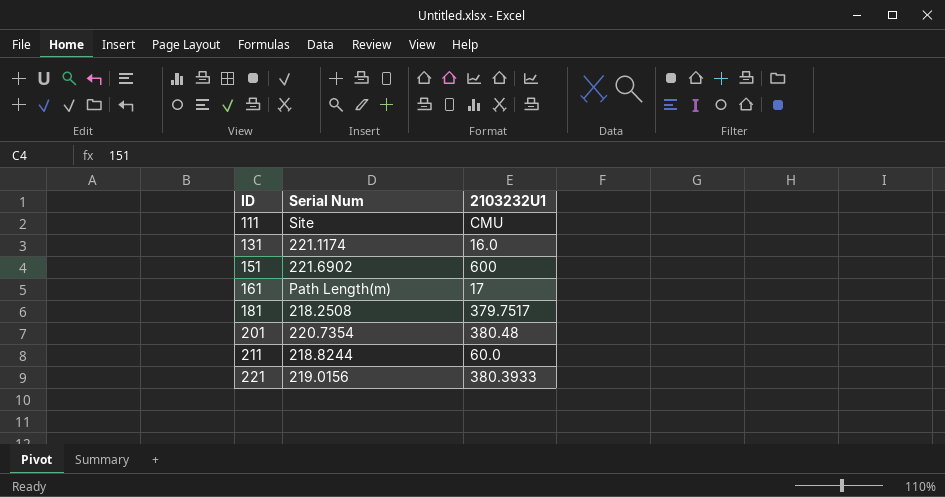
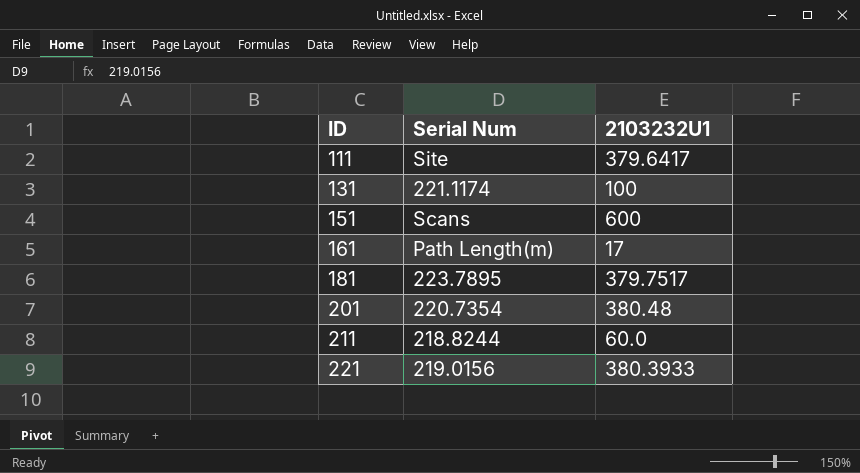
111 | 2103232U1: CMU -> 379.6417
131 | 2103232U1: 16.0 -> 100
151 | Serial Num: 221.6902 -> Scans
181 | Serial Num: 218.2508 -> 223.7895

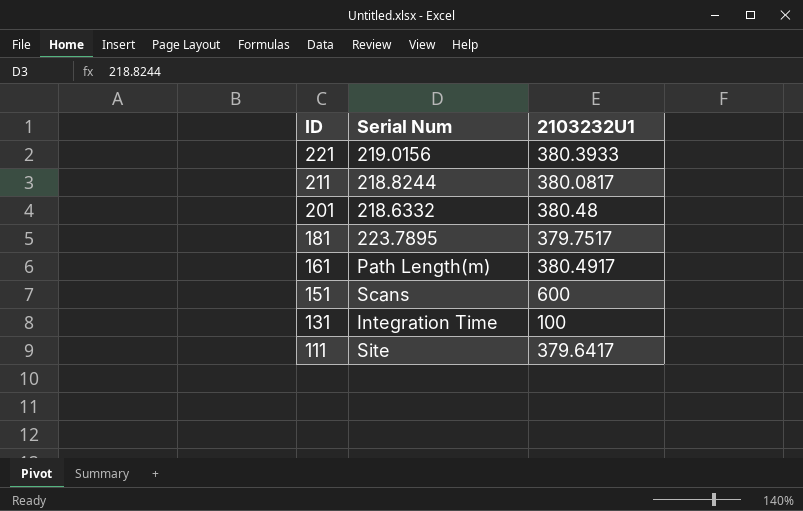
row order: ID ascending -> ID descending
211 | 2103232U1: 60.0 -> 380.0817
201 | Serial Num: 220.7354 -> 218.6332
161 | 2103232U1: 17 -> 380.4917
131 | Serial Num: 221.1174 -> Integration Time

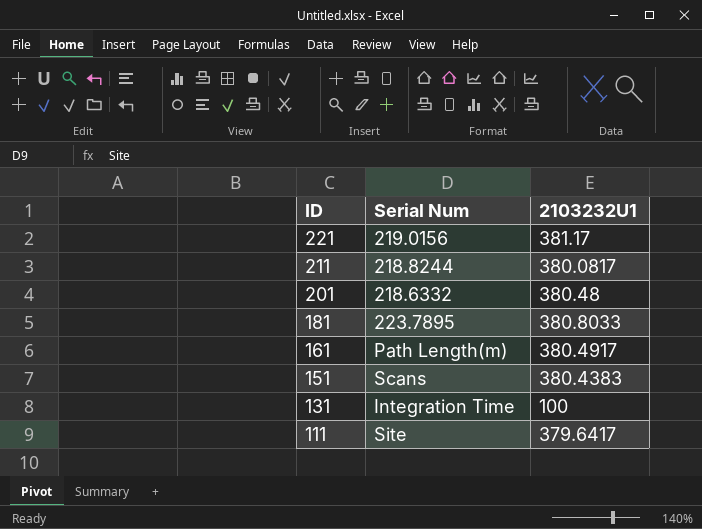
221 | 2103232U1: 380.3933 -> 381.17
181 | 2103232U1: 379.7517 -> 380.8033
151 | 2103232U1: 600 -> 380.4383

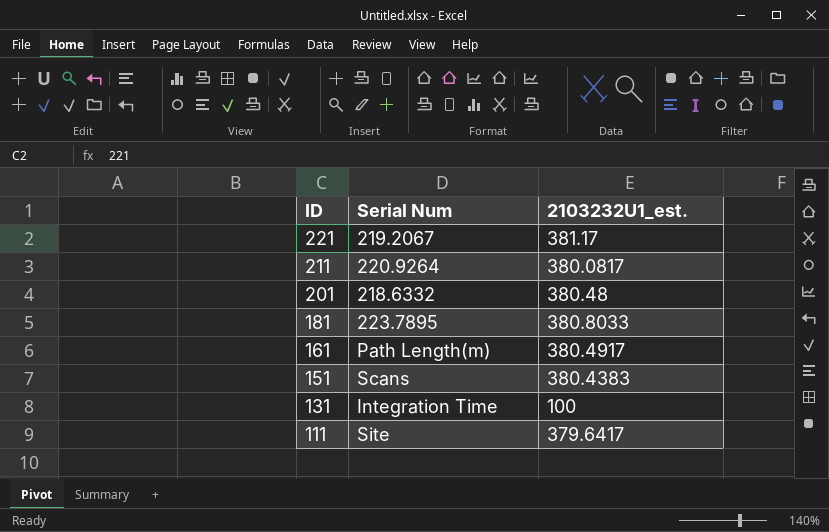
column name: 2103232U1 -> 2103232U1_est.
221 | Serial Num: 219.0156 -> 219.2067
211 | Serial Num: 218.8244 -> 220.9264

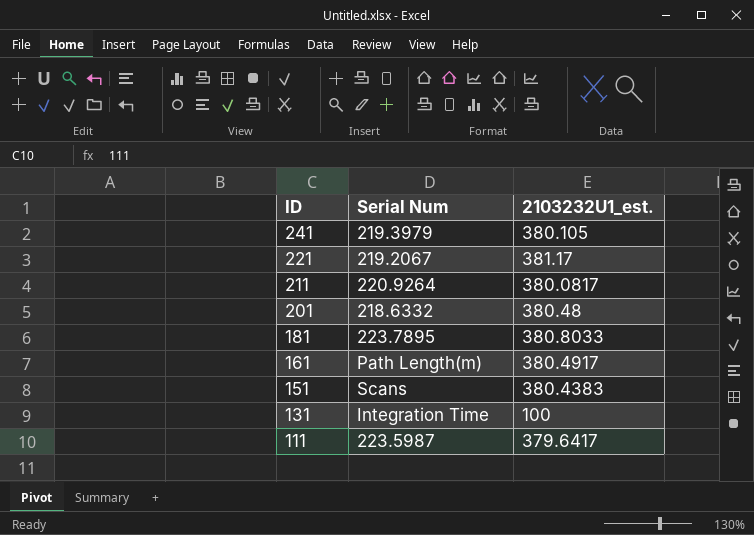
row 241: none -> 219.3979 | 380.105
111 | Serial Num: Site -> 223.5987

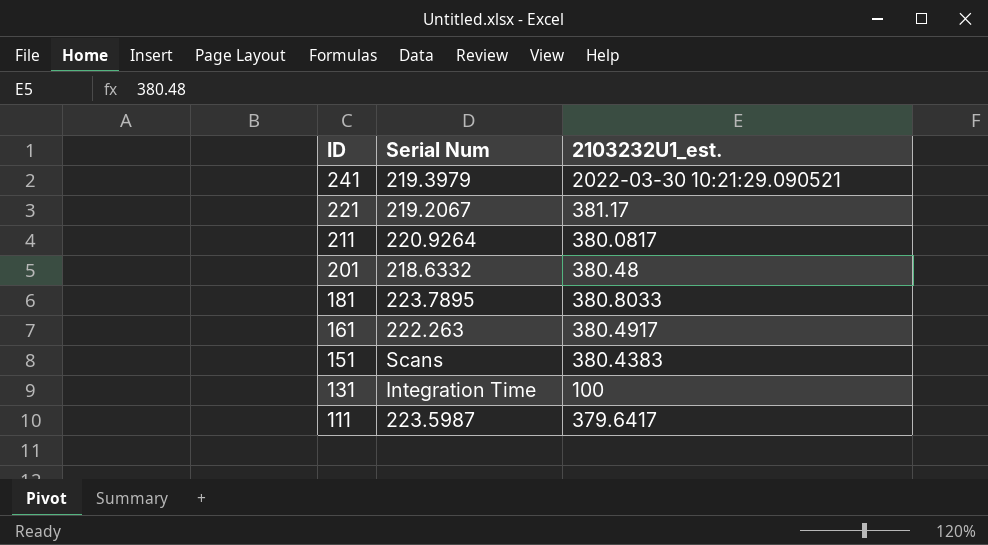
241 | 2103232U1_est.: 380.105 -> 2022-03-30 10:21:29.090521
161 | Serial Num: Path Length(m) -> 222.263

